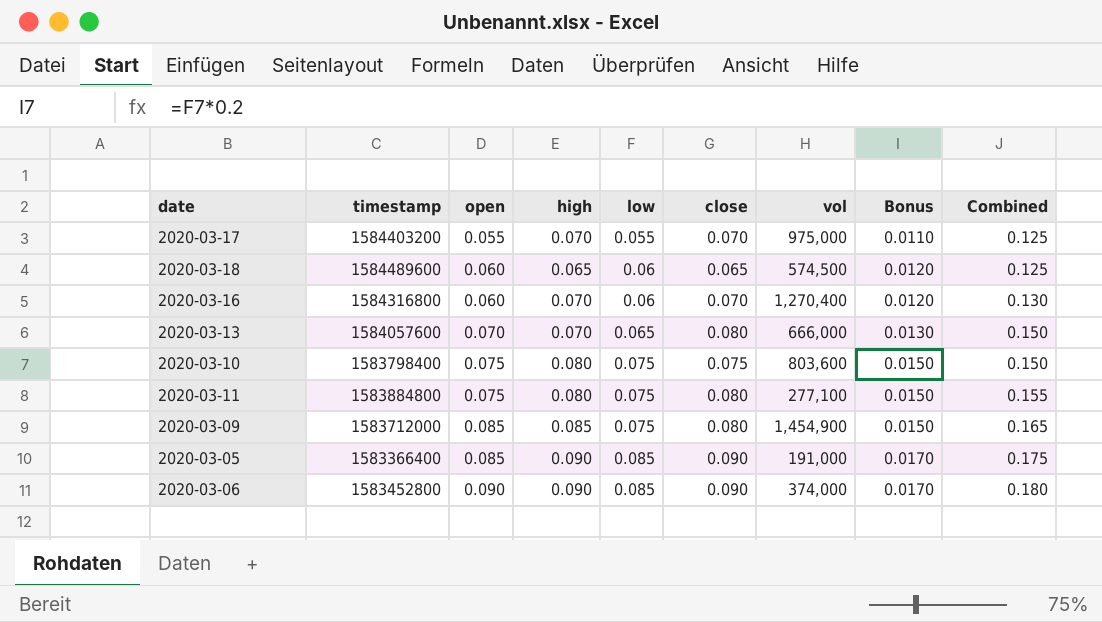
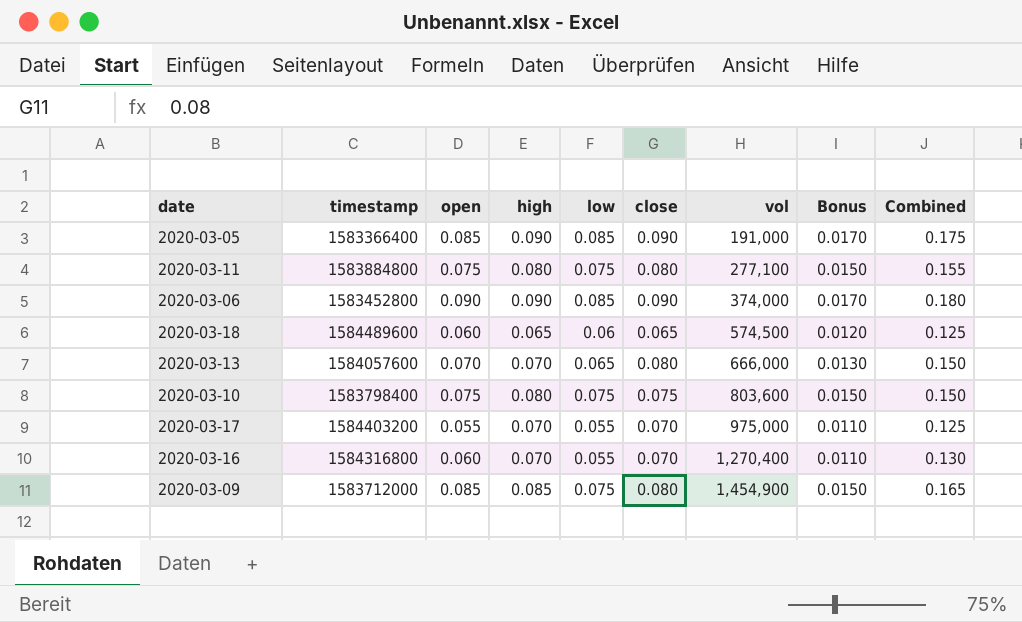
row order: open ascending -> vol ascending
2020-03-16 | low: 0.06 -> 0.055
2020-03-16 | Bonus: 0.0120 -> 0.0110

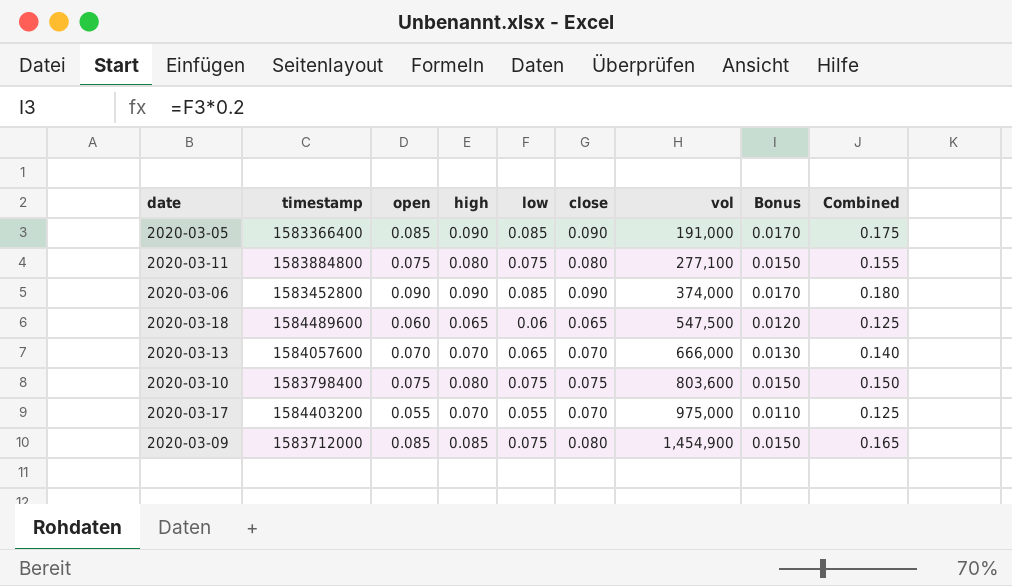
row 2020-03-16: 1584316800 | 0.060 | 0.070 | 0.055 | 0.070 | 1,270,400 | 0.0110 | 0.130 -> none
2020-03-18 | vol: 574,500 -> 547,500
2020-03-13 | close: 0.080 -> 0.070
2020-03-13 | Combined: 0.150 -> 0.140

